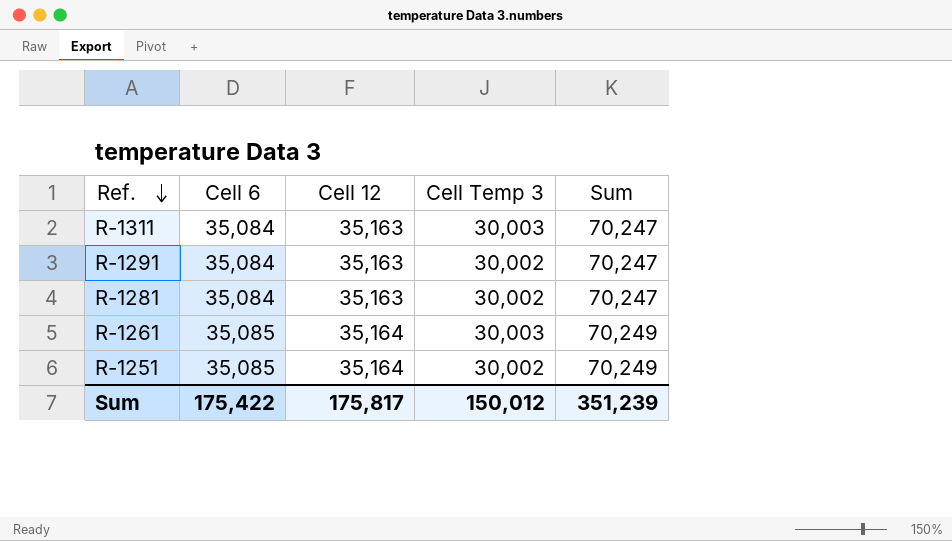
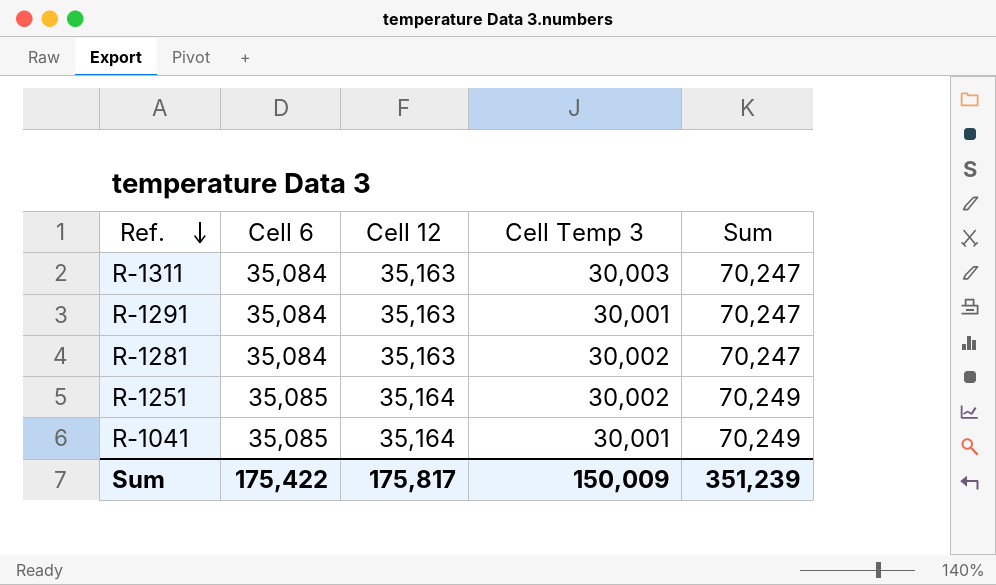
row R-1261: 35,085 | 35,164 | 30,003 | 70,249 -> none
R-1291 | Cell Temp 3: 30,002 -> 30,001
row R-1041: none -> 35,085 | 35,164 | 30,001 | 70,249
Sum | Cell Temp 3: 150,012 -> 150,009

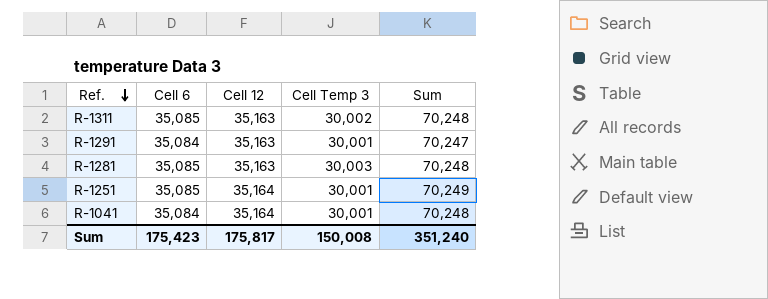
R-1311 | Cell 6: 35,084 -> 35,085
R-1311 | Cell Temp 3: 30,003 -> 30,002
R-1311 | Sum: 70,247 -> 70,248
R-1281 | Cell 6: 35,084 -> 35,085
R-1281 | Cell Temp 3: 30,002 -> 30,003
R-1281 | Sum: 70,247 -> 70,248
R-1251 | Cell Temp 3: 30,002 -> 30,001
R-1041 | Cell 6: 35,085 -> 35,084
R-1041 | Sum: 70,249 -> 70,248
Sum | Cell 6: 175,422 -> 175,423
Sum | Cell Temp 3: 150,009 -> 150,008
Sum | Sum: 351,239 -> 351,240

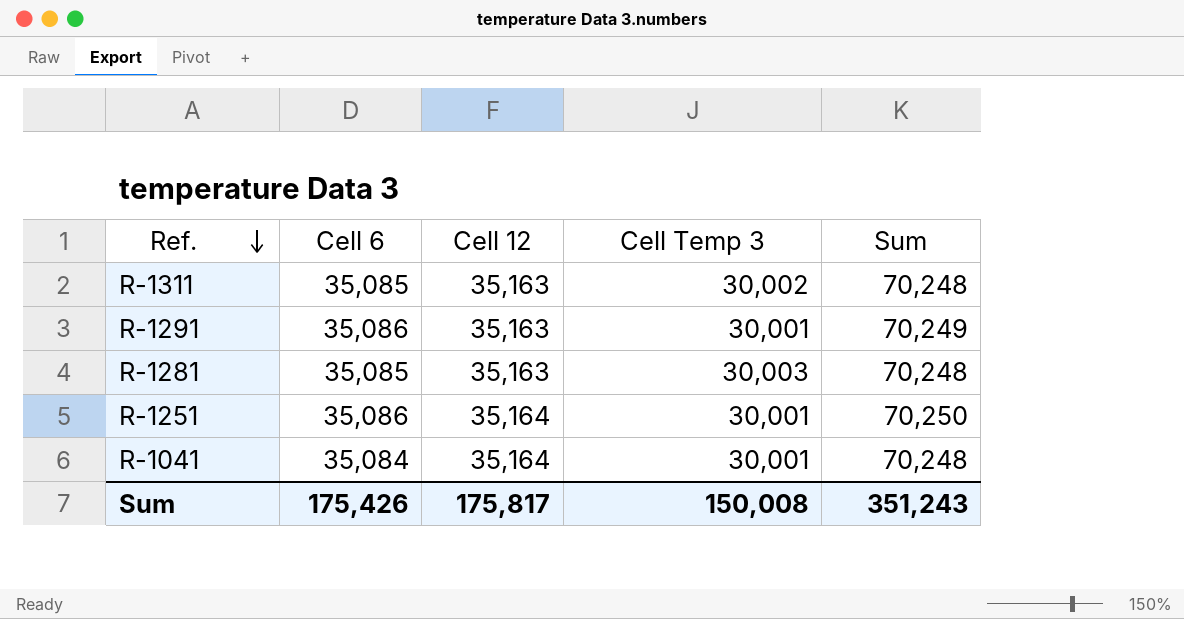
R-1291 | Cell 6: 35,084 -> 35,086
R-1291 | Sum: 70,247 -> 70,249
R-1251 | Cell 6: 35,085 -> 35,086
R-1251 | Sum: 70,249 -> 70,250
Sum | Cell 6: 175,423 -> 175,426
Sum | Sum: 351,240 -> 351,243

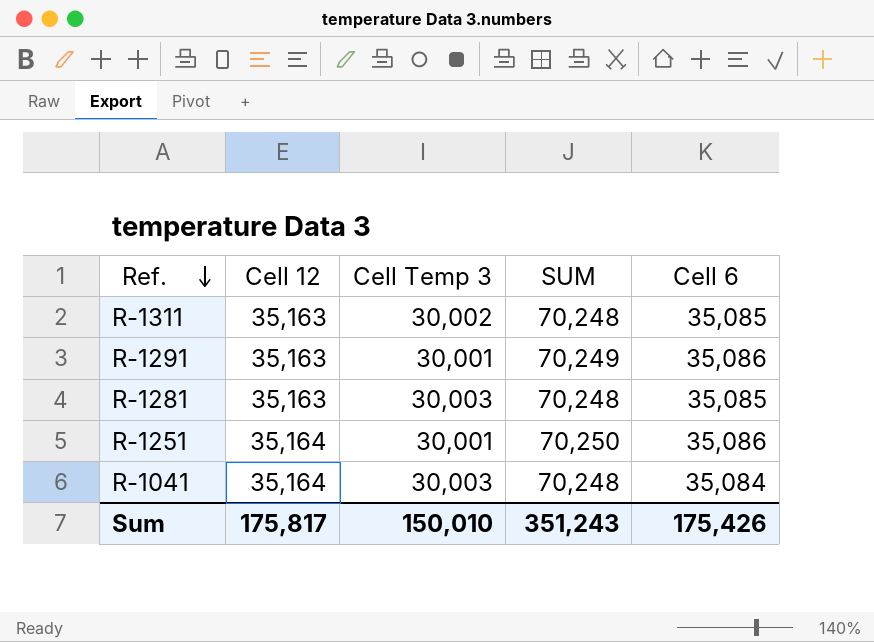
column name: Sum -> SUM
column Cell 6 | position: 2 -> 5
R-1041 | Cell Temp 3: 30,001 -> 30,003
Sum | Cell Temp 3: 150,008 -> 150,010

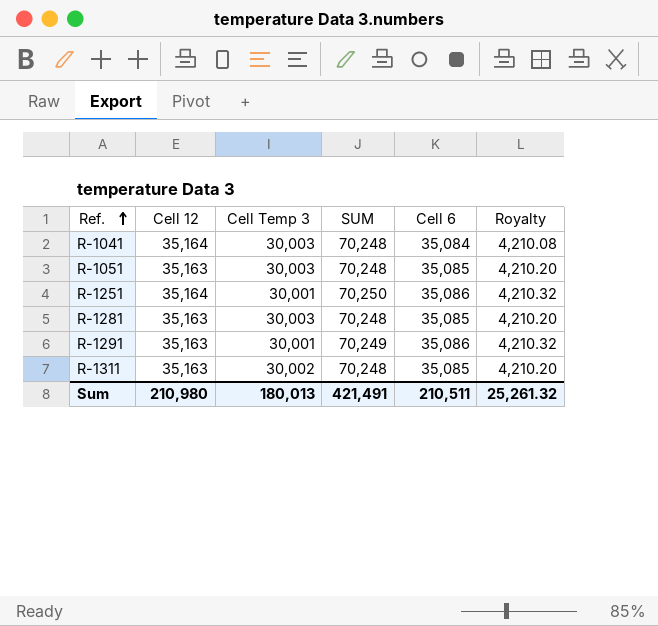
row order: Ref. descending -> Ref. ascending
column Royalty | formula: none -> [Cell 6] * 0.12
row R-1051: none -> 35,163 | 30,003 | 70,248 | 35,085 | 4,210.20
Sum | Cell 12: 175,817 -> 210,980
Sum | Cell Temp 3: 150,010 -> 180,013
Sum | SUM: 351,243 -> 421,491
Sum | Cell 6: 175,426 -> 210,511

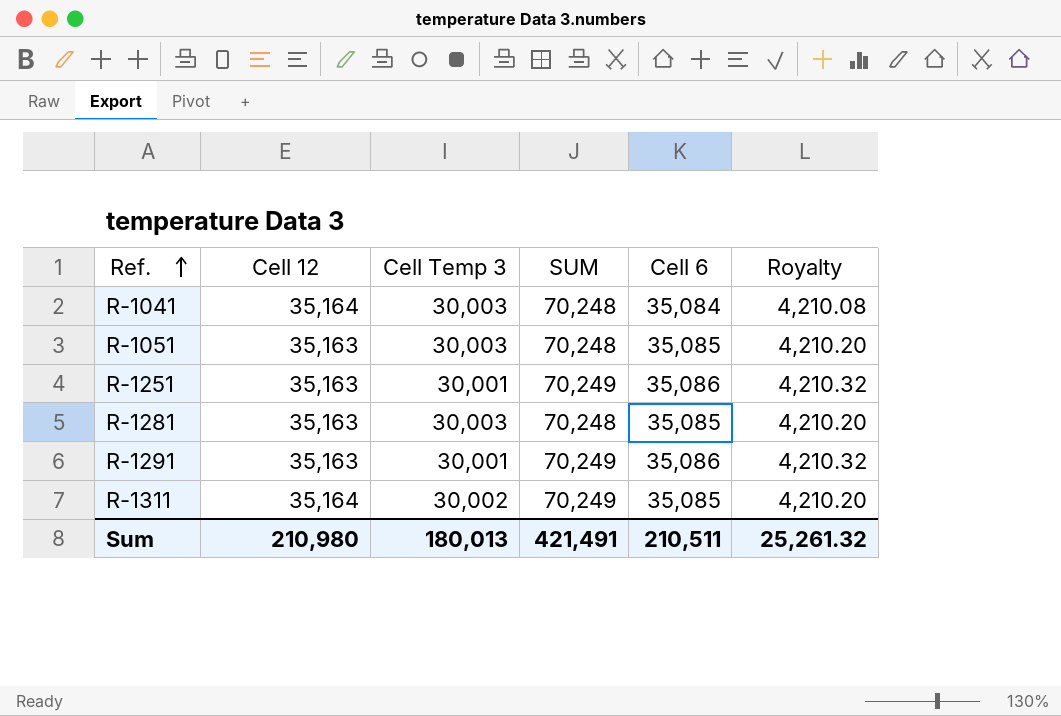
R-1251 | Cell 12: 35,164 -> 35,163
R-1251 | SUM: 70,250 -> 70,249
R-1311 | Cell 12: 35,163 -> 35,164
R-1311 | SUM: 70,248 -> 70,249

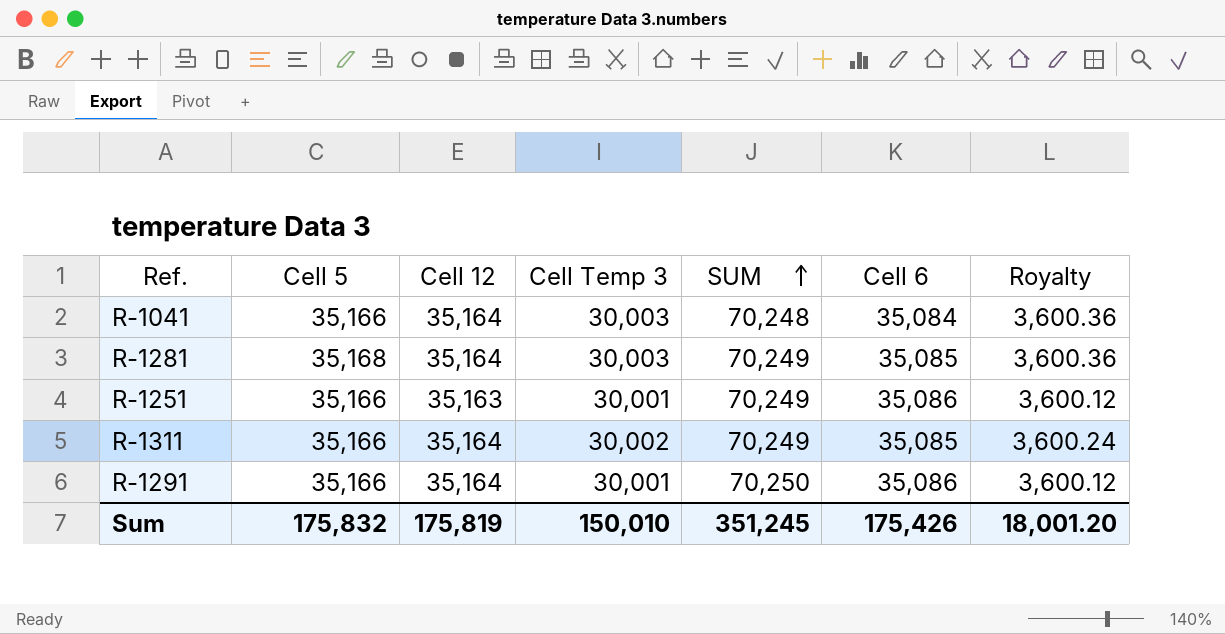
row order: Ref. ascending -> SUM ascending
column Cell 5 | position: none -> 2
column Royalty | formula: [Cell 6] * 0.12 -> [Cell Temp 3] * 0.12
row R-1051: 35,163 | 30,003 | 70,248 | 35,085 | 4,210.20 -> none
R-1281 | Cell 12: 35,163 -> 35,164
R-1281 | SUM: 70,248 -> 70,249
R-1291 | Cell 12: 35,163 -> 35,164
R-1291 | SUM: 70,249 -> 70,250
Sum | Cell 12: 210,980 -> 175,819
Sum | Cell Temp 3: 180,013 -> 150,010
Sum | SUM: 421,491 -> 351,245
Sum | Cell 6: 210,511 -> 175,426
Sum | Royalty: 25,261.32 -> 18,001.20

